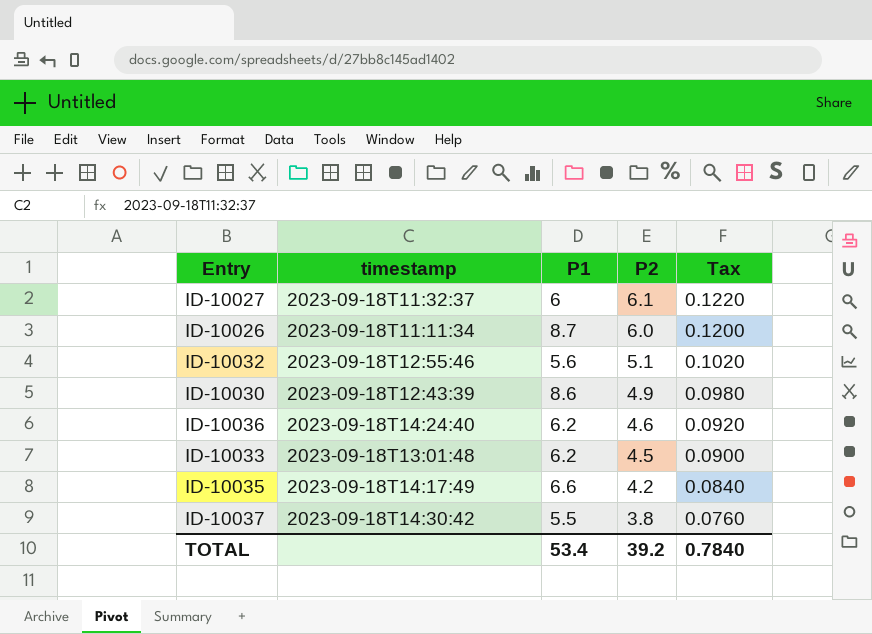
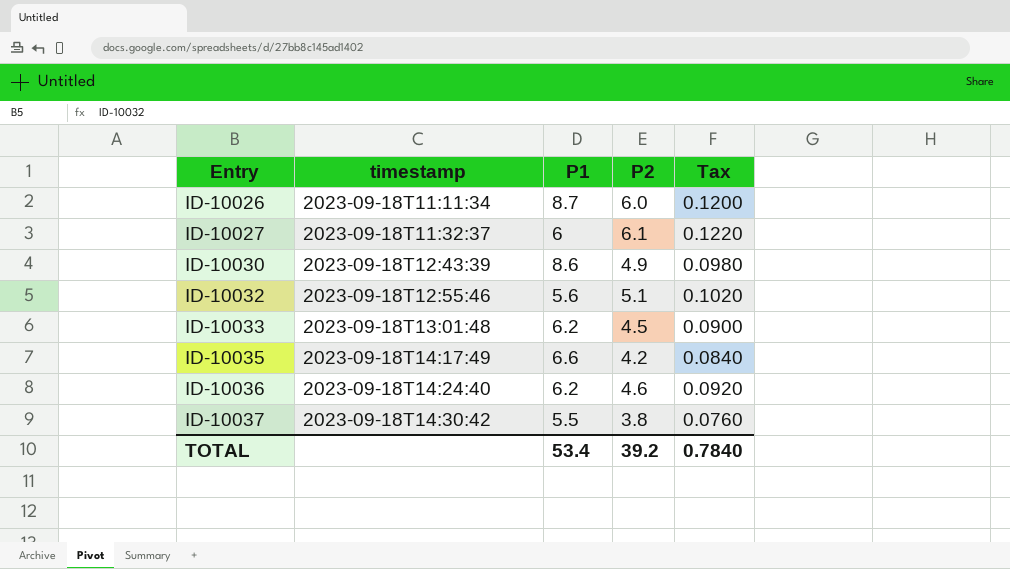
row order: P2 descending -> Entry ascending

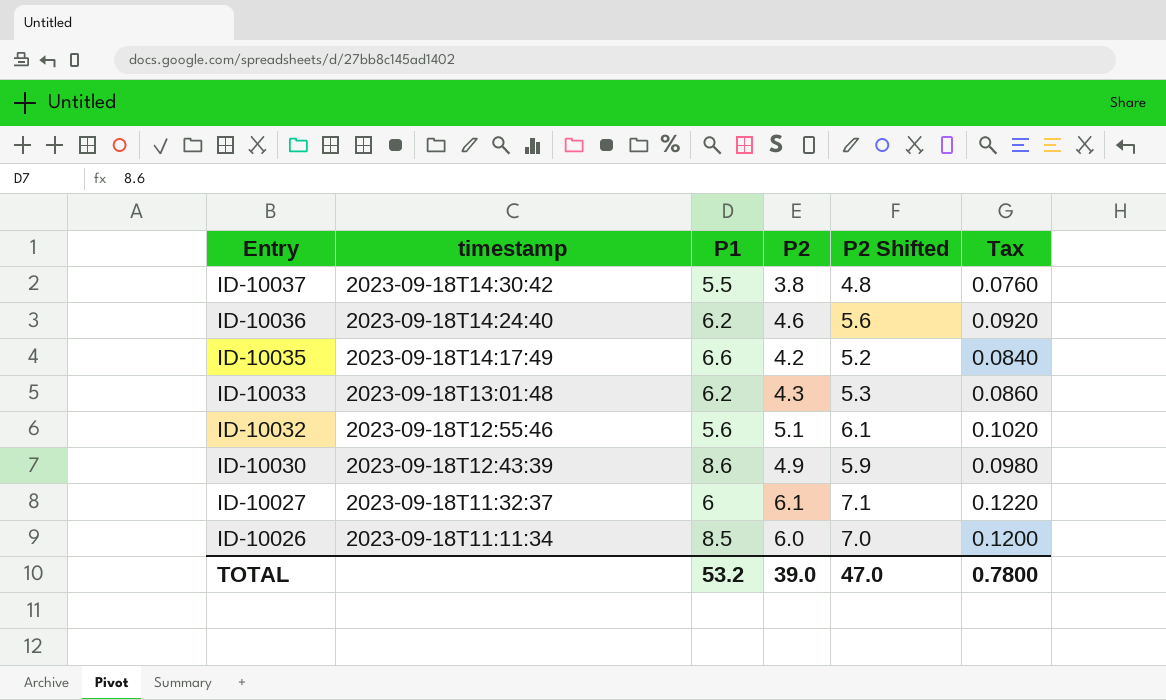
row order: Entry ascending -> Entry descending
column P2 Shifted | formula: none -> [P2] + 1
ID-10033 | P2: 4.5 -> 4.3
ID-10033 | Tax: 0.0900 -> 0.0860
ID-10026 | P1: 8.7 -> 8.5
TOTAL | P1: 53.4 -> 53.2
TOTAL | P2: 39.2 -> 39.0
TOTAL | Tax: 0.7840 -> 0.7800

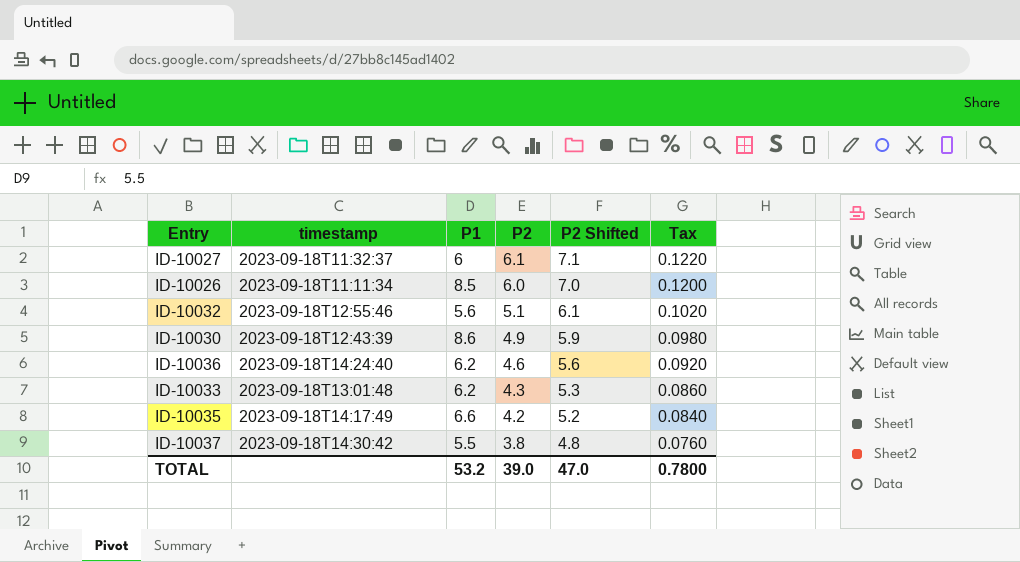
row order: Entry descending -> P2 descending

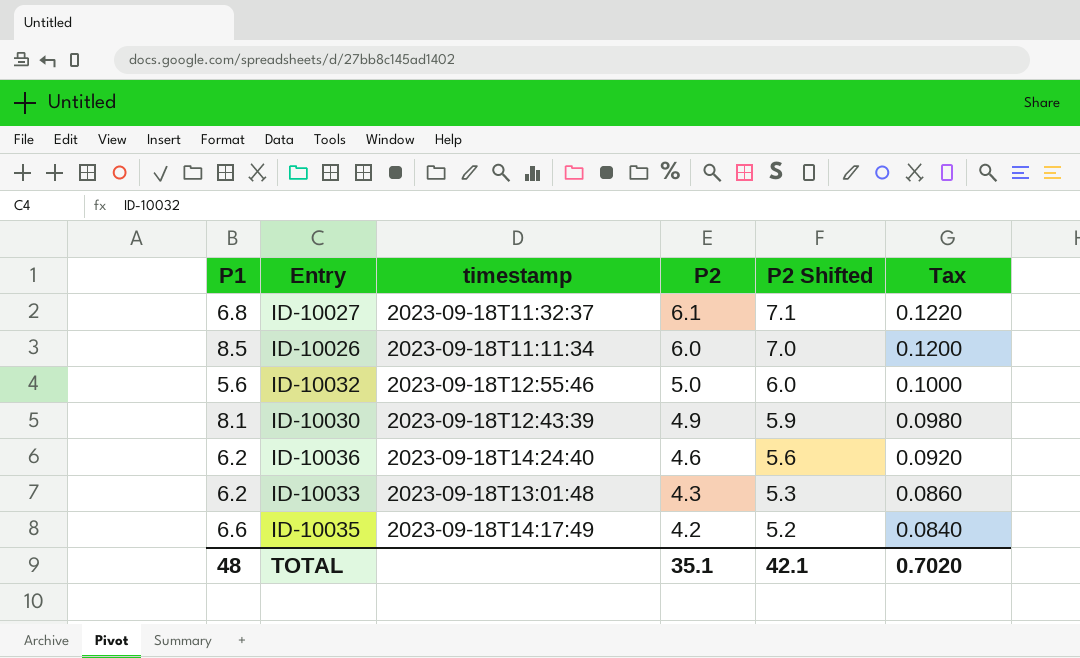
column P1 | position: 3 -> 1
row ID-10037: 2023-09-18T14:30:42 | 5.5 | 3.8 | 4.8 | 0.0760 -> none
ID-10027 | P1: 6 -> 6.8
ID-10032 | P2: 5.1 -> 5.0
ID-10032 | P2 Shifted: 6.1 -> 6.0
ID-10032 | Tax: 0.1020 -> 0.1000
ID-10030 | P1: 8.6 -> 8.1
TOTAL | P1: 53.2 -> 48
TOTAL | P2: 39.0 -> 35.1
TOTAL | P2 Shifted: 47.0 -> 42.1
TOTAL | Tax: 0.7800 -> 0.7020

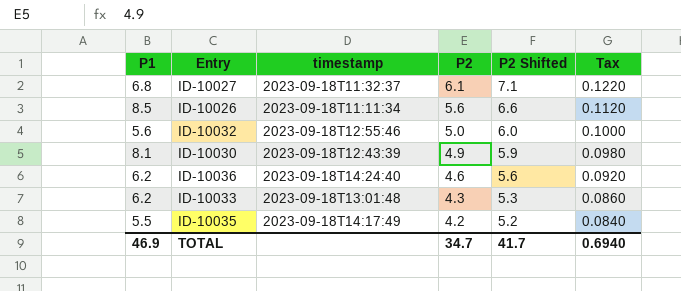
ID-10026 | P2: 6.0 -> 5.6
ID-10026 | P2 Shifted: 7.0 -> 6.6
ID-10026 | Tax: 0.1200 -> 0.1120
ID-10035 | P1: 6.6 -> 5.5
TOTAL | P1: 48 -> 46.9
TOTAL | P2: 35.1 -> 34.7
TOTAL | P2 Shifted: 42.1 -> 41.7
TOTAL | Tax: 0.7020 -> 0.6940

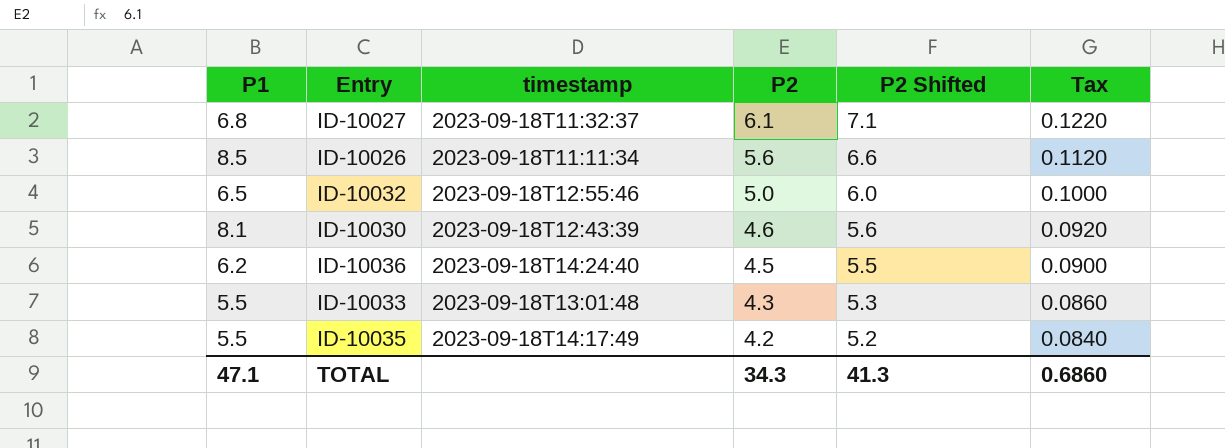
ID-10032 | P1: 5.6 -> 6.5
ID-10030 | P2: 4.9 -> 4.6
ID-10030 | P2 Shifted: 5.9 -> 5.6
ID-10030 | Tax: 0.0980 -> 0.0920
ID-10036 | P2: 4.6 -> 4.5
ID-10036 | P2 Shifted: 5.6 -> 5.5
ID-10036 | Tax: 0.0920 -> 0.0900
ID-10033 | P1: 6.2 -> 5.5
TOTAL | P1: 46.9 -> 47.1
TOTAL | P2: 34.7 -> 34.3
TOTAL | P2 Shifted: 41.7 -> 41.3
TOTAL | Tax: 0.6940 -> 0.6860

